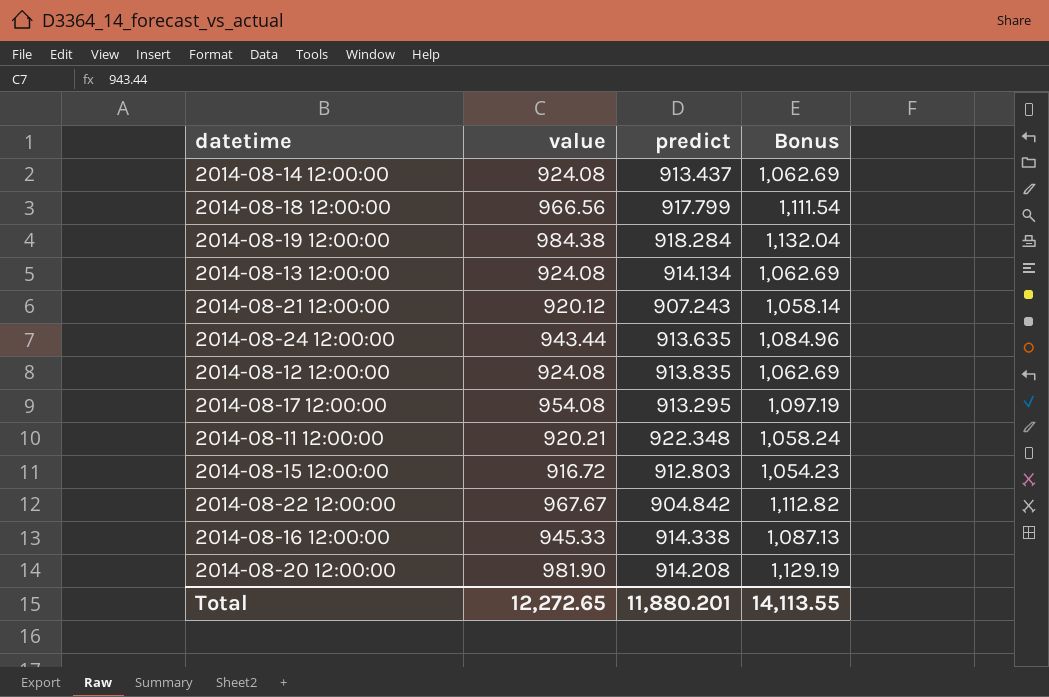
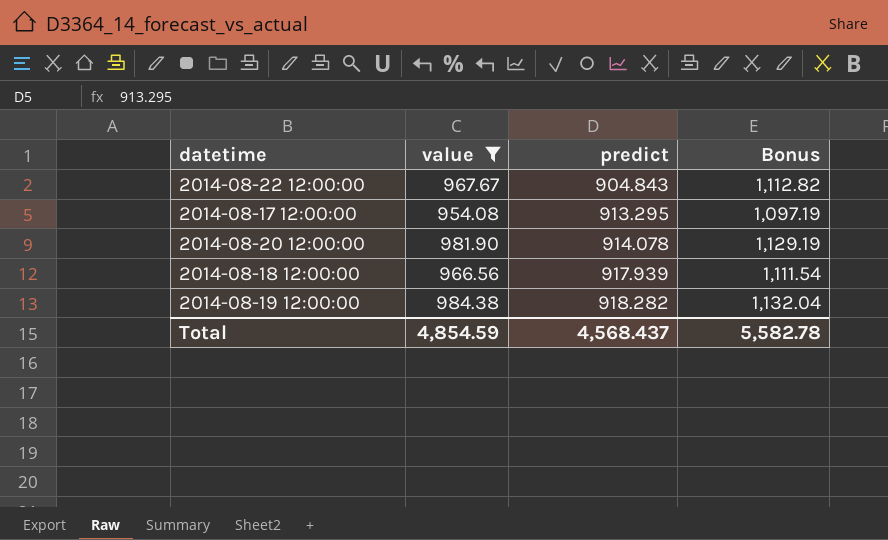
filter: none -> value >= 954.08
row order: none -> predict ascending
2014-08-22 12:00:00 | predict: 904.842 -> 904.843
2014-08-20 12:00:00 | predict: 914.208 -> 914.078
2014-08-18 12:00:00 | predict: 917.799 -> 917.939
2014-08-19 12:00:00 | predict: 918.284 -> 918.282
Total | value: 12,272.65 -> 4,854.59
Total | predict: 11,880.201 -> 4,568.437
Total | Bonus: 14,113.55 -> 5,582.78

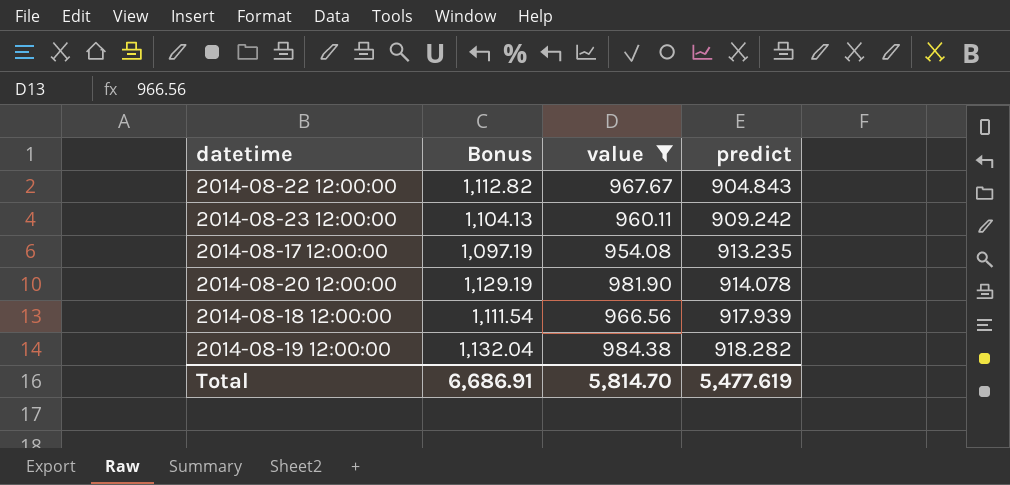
column Bonus | position: 4 -> 2
row 2014-08-23 12:00:00: none -> 1,104.13 | 960.11 | 909.242
2014-08-17 12:00:00 | predict: 913.295 -> 913.235
Total | Bonus: 5,582.78 -> 6,686.91
Total | value: 4,854.59 -> 5,814.70
Total | predict: 4,568.437 -> 5,477.619

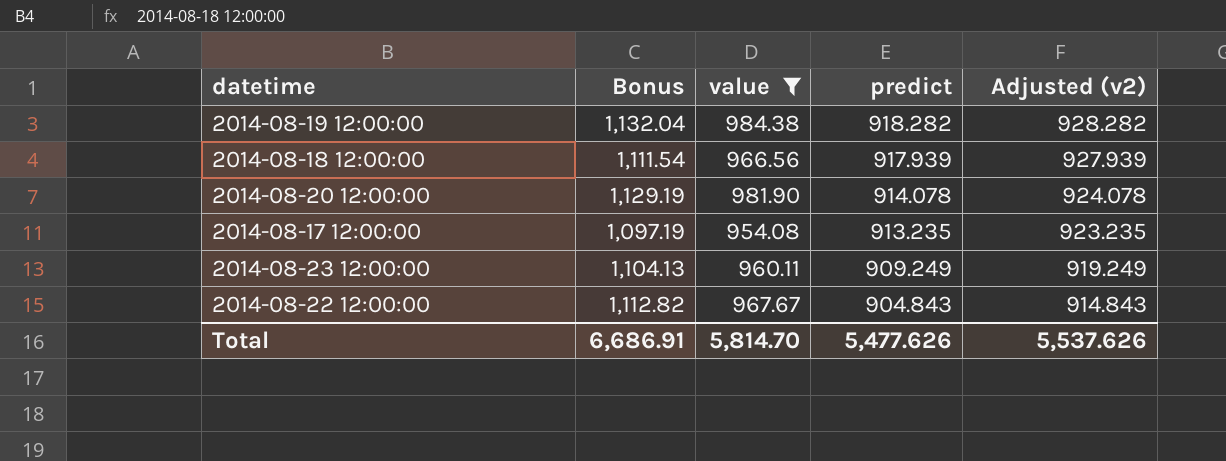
row order: predict ascending -> predict descending
column Adjusted (v2) | formula: none -> [predict] + 10
2014-08-23 12:00:00 | predict: 909.242 -> 909.249
Total | predict: 5,477.619 -> 5,477.626

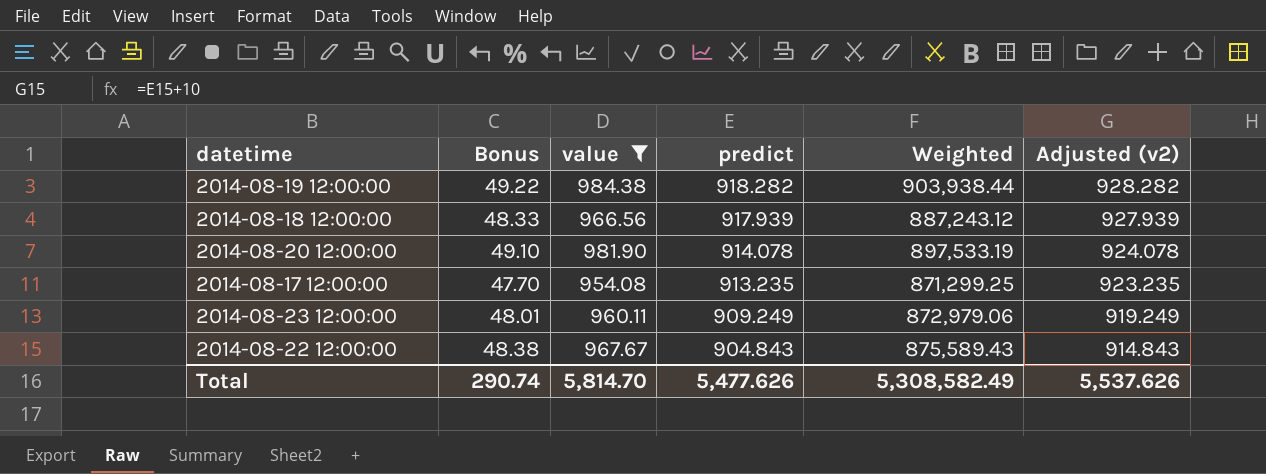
column Bonus | formula: [value] * 1.15 -> [value] * 0.05
column Weighted | formula: none -> [value] * [predict]
Total | Bonus: 6,686.91 -> 290.74

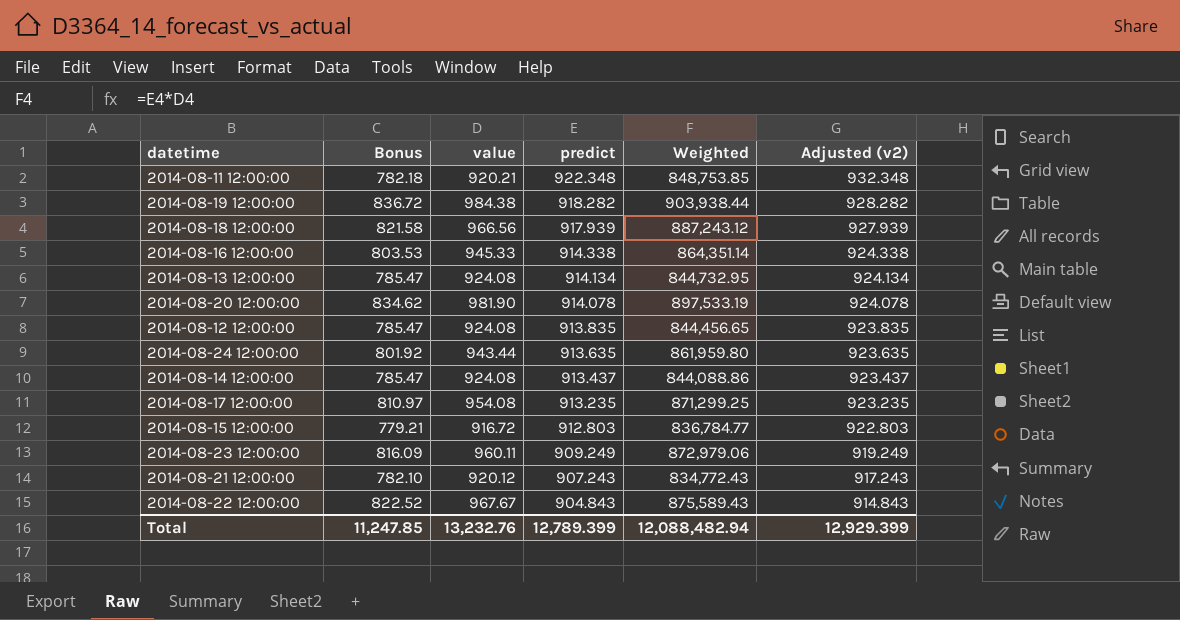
filter: value >= 954.08 -> none
column Bonus | formula: [value] * 0.05 -> [value] * 0.85
Total | Bonus: 290.74 -> 11,247.85
Total | value: 5,814.70 -> 13,232.76
Total | predict: 5,477.626 -> 12,789.399
Total | Weighted: 5,308,582.49 -> 12,088,482.94
Total | Adjusted (v2): 5,537.626 -> 12,929.399

